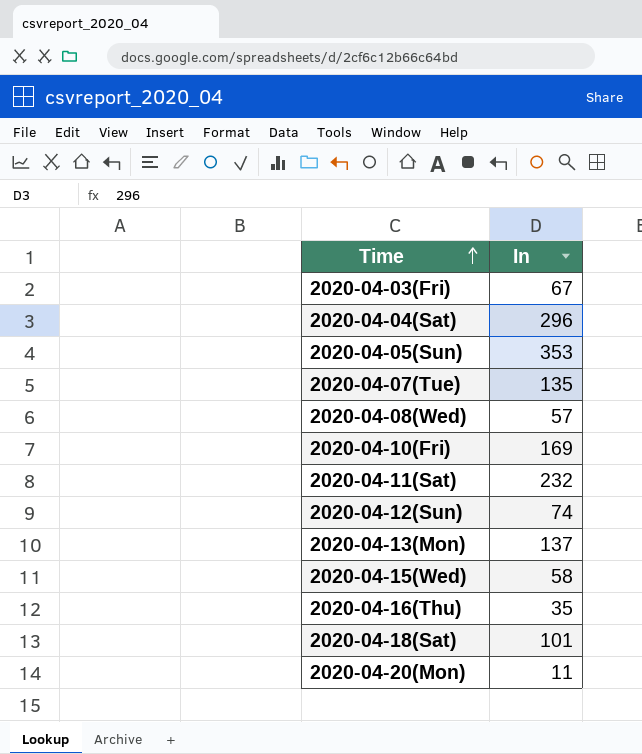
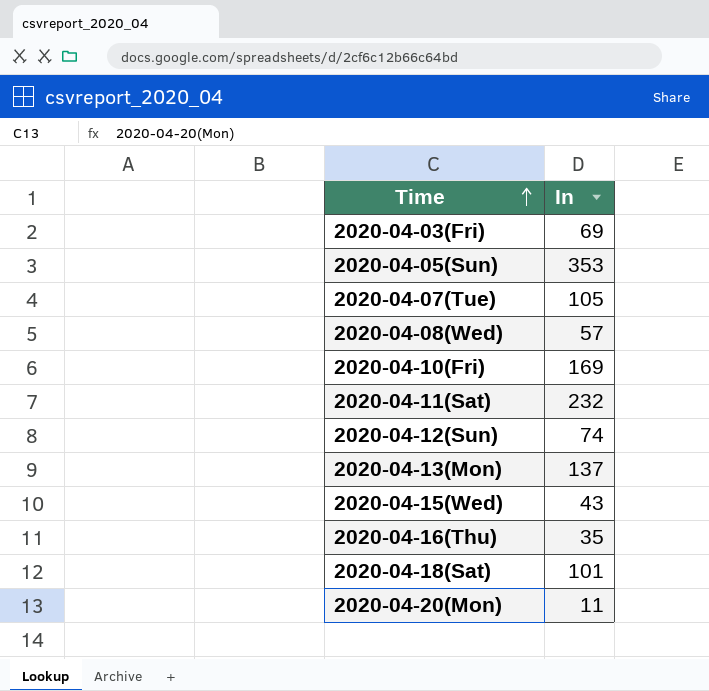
row 2020-04-04(Sat): 296 -> none
2020-04-03(Fri) | In: 67 -> 69
2020-04-07(Tue) | In: 135 -> 105
2020-04-15(Wed) | In: 58 -> 43

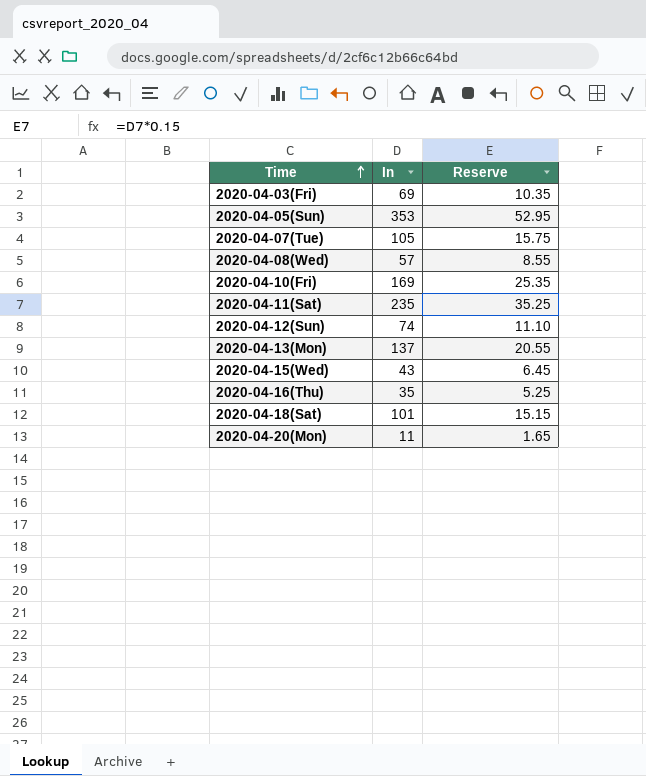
column Reserve | formula: none -> [In] * 0.15
2020-04-11(Sat) | In: 232 -> 235

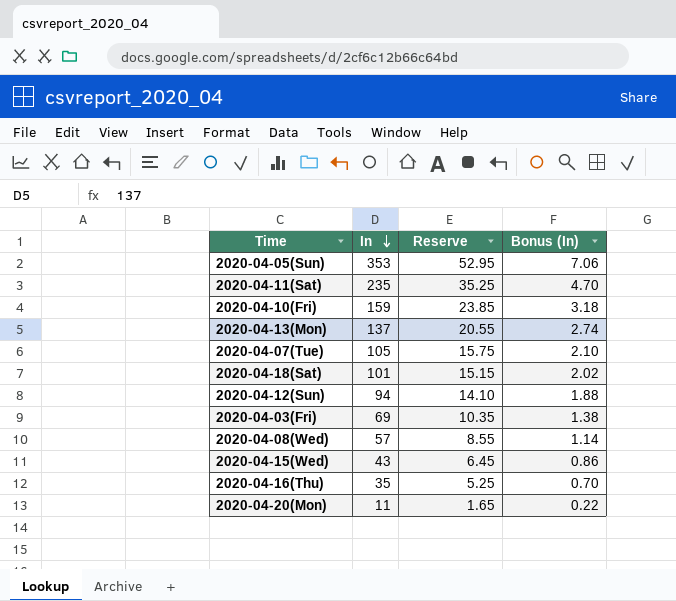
row order: Time ascending -> In descending
column Bonus (In) | formula: none -> [In] * 0.02
2020-04-10(Fri) | In: 169 -> 159
2020-04-10(Fri) | Reserve: 25.35 -> 23.85
2020-04-12(Sun) | In: 74 -> 94
2020-04-12(Sun) | Reserve: 11.10 -> 14.10

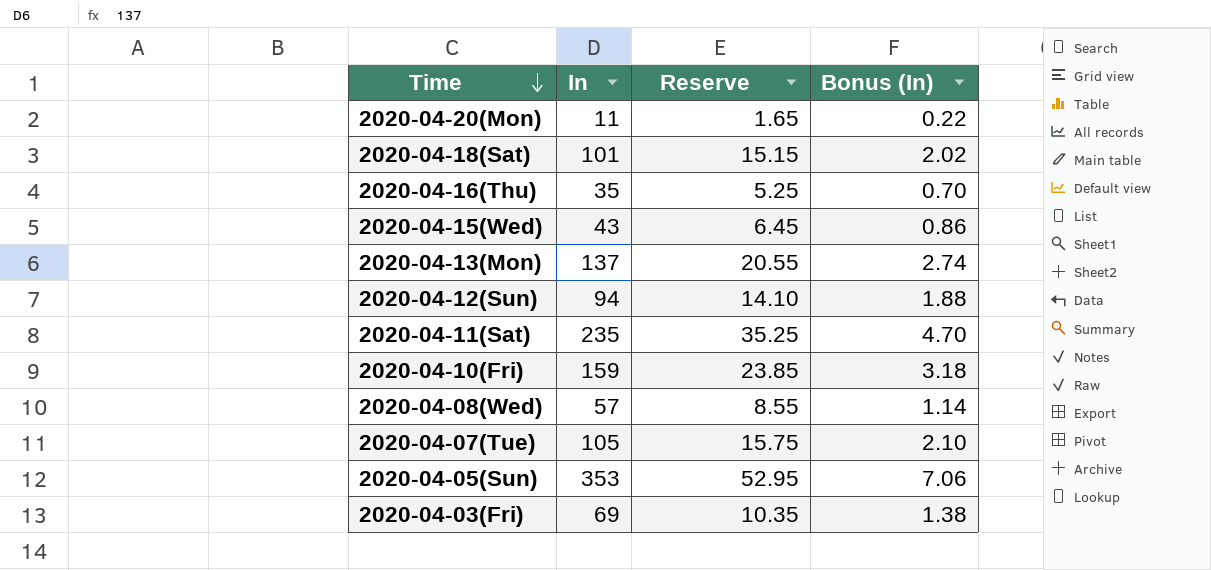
row order: In descending -> Time descending

